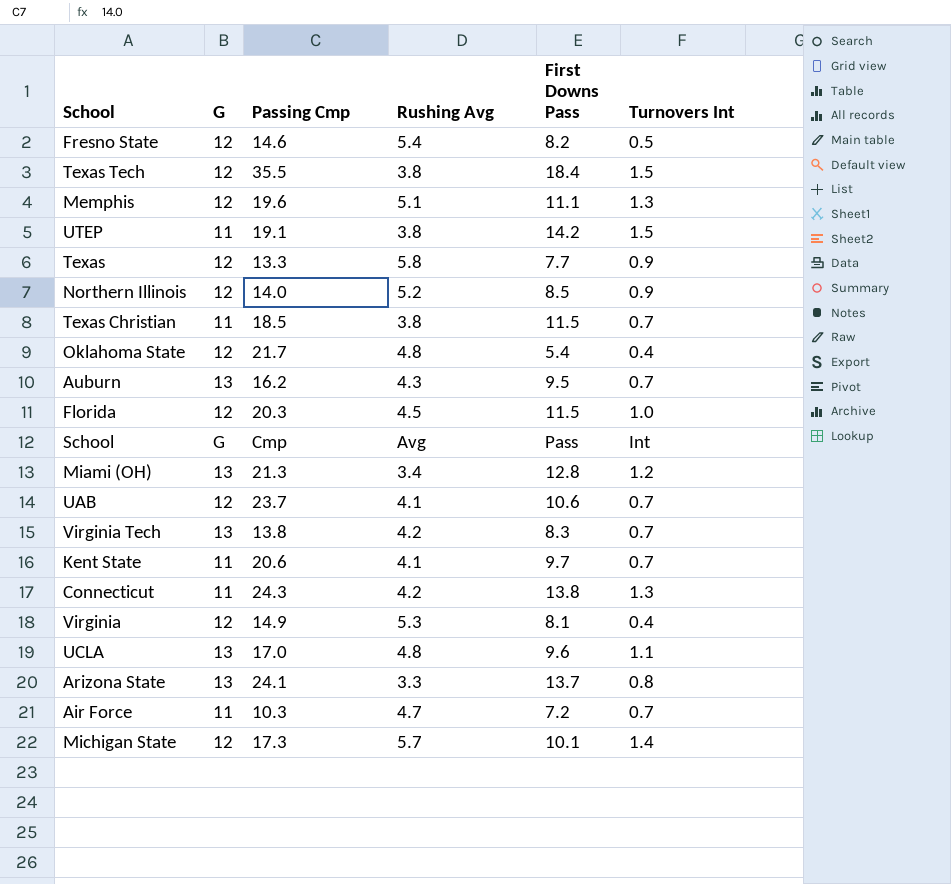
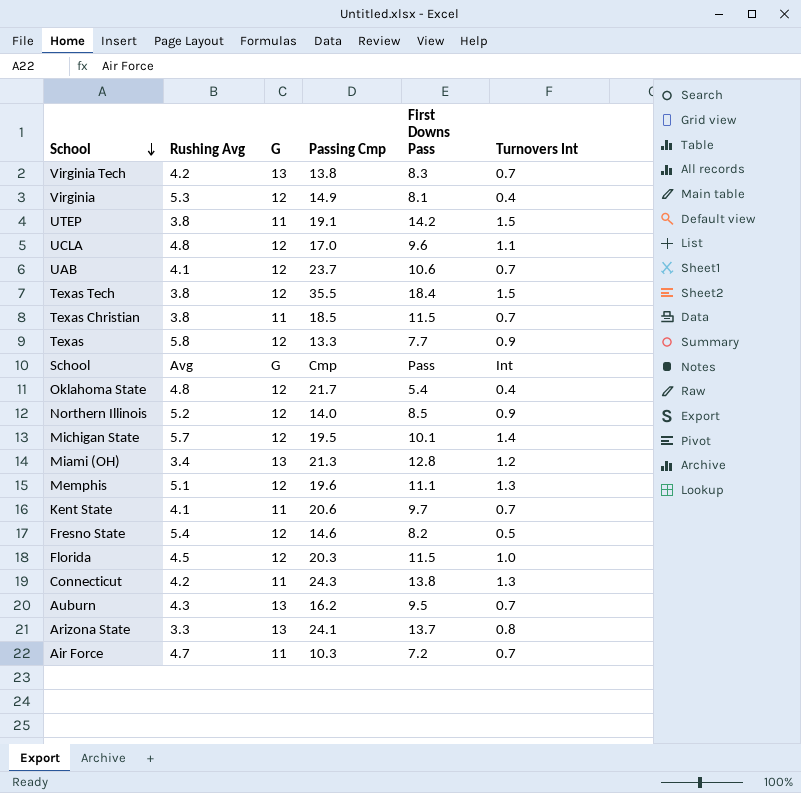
row order: none -> School descending
column Rushing Avg | position: 4 -> 2
UCLA | G: 13 -> 12
Michigan State | Passing Cmp: 17.3 -> 19.5

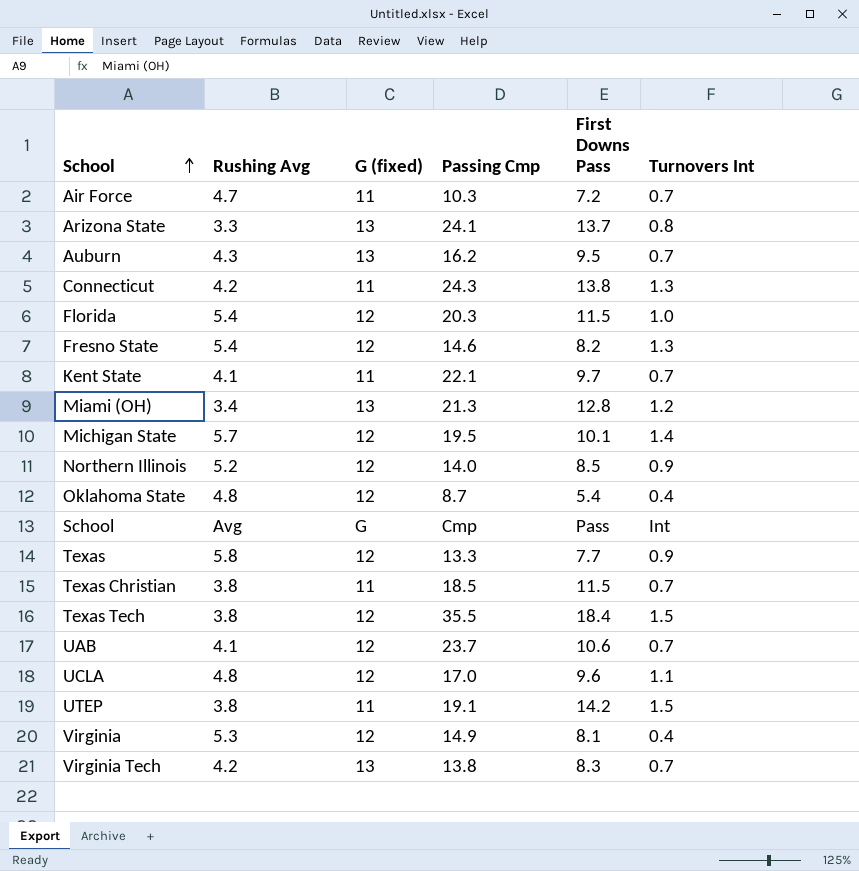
row order: School descending -> School ascending
column name: G -> G (fixed)
row Memphis: 5.1 | 12 | 19.6 | 11.1 | 1.3 -> none
Florida | Rushing Avg: 4.5 -> 5.4
Fresno State | Turnovers Int: 0.5 -> 1.3
Kent State | Passing Cmp: 20.6 -> 22.1
Oklahoma State | Passing Cmp: 21.7 -> 8.7

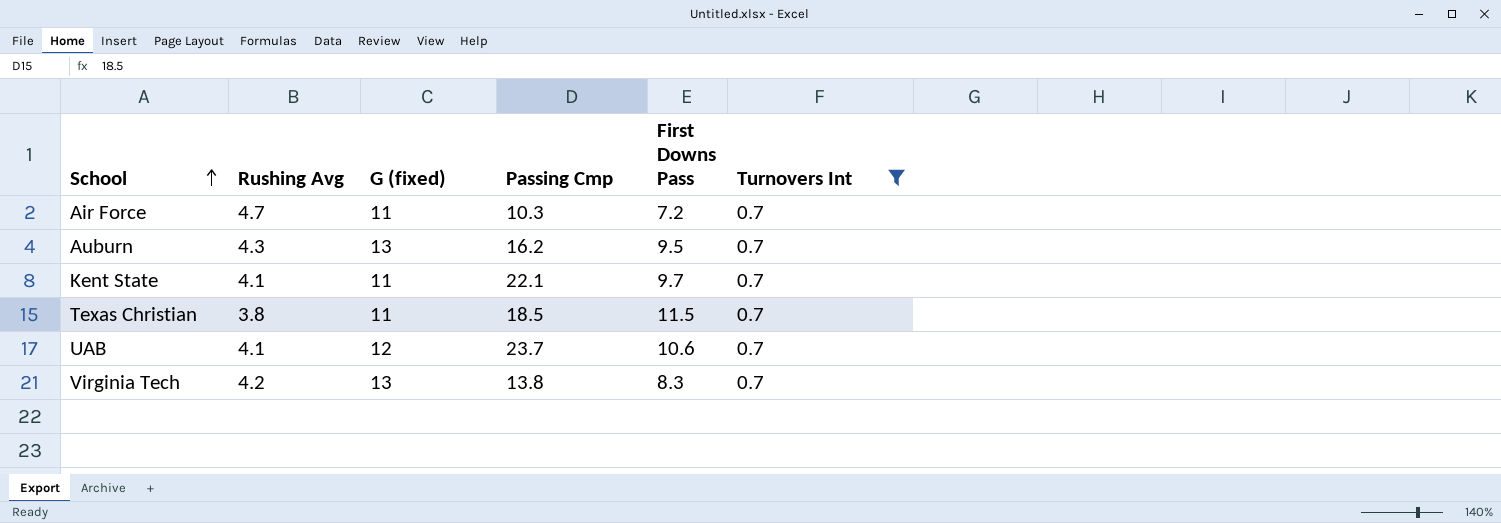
filter: none -> Turnovers Int = 0.7

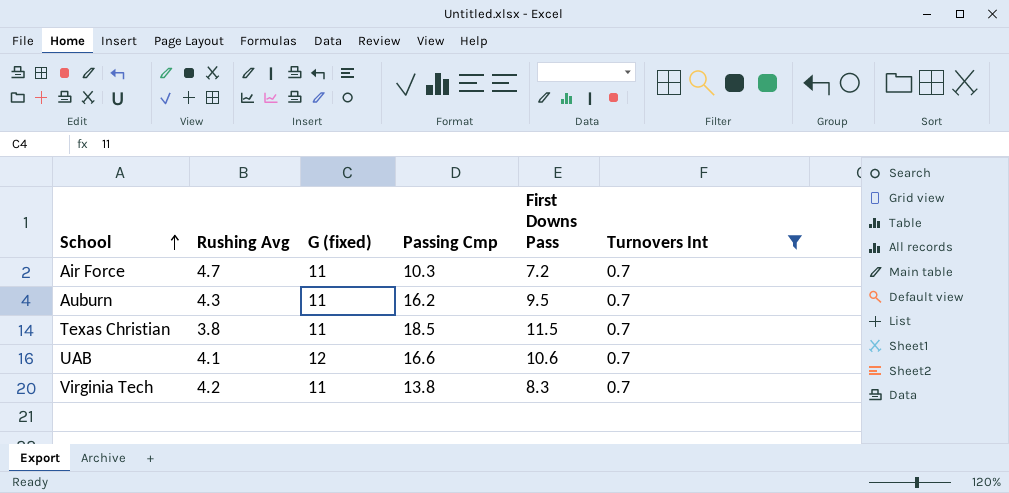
row Kent State: 4.1 | 11 | 22.1 | 9.7 | 0.7 -> none
Auburn | G (fixed): 13 -> 11
UAB | Passing Cmp: 23.7 -> 16.6
Virginia Tech | G (fixed): 13 -> 11

